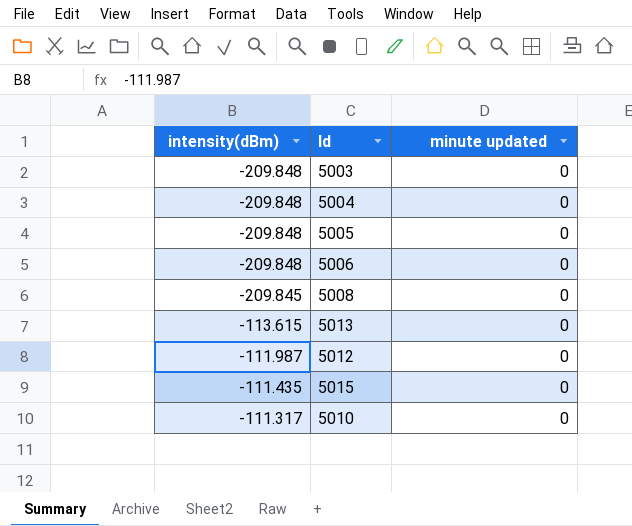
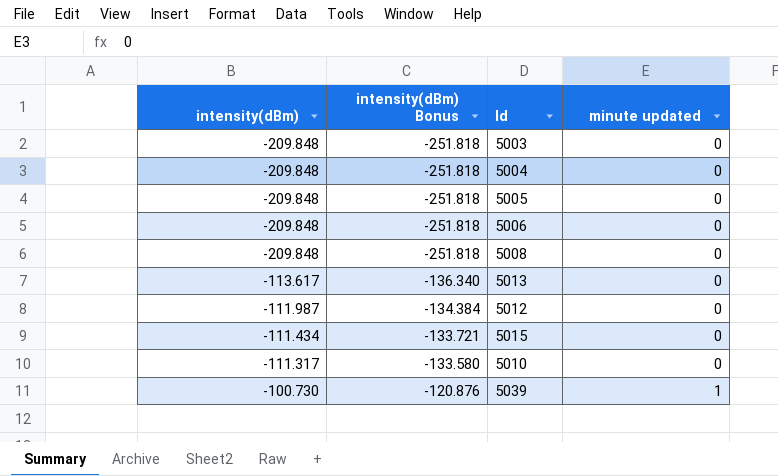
column intensity(dBm) Bonus | formula: none -> [intensity(dBm)] * 1.2
5008 | intensity(dBm): -209.845 -> -209.848
5013 | intensity(dBm): -113.615 -> -113.617
5015 | intensity(dBm): -111.435 -> -111.434
row 5039: none -> -100.730 | -120.876 | 1

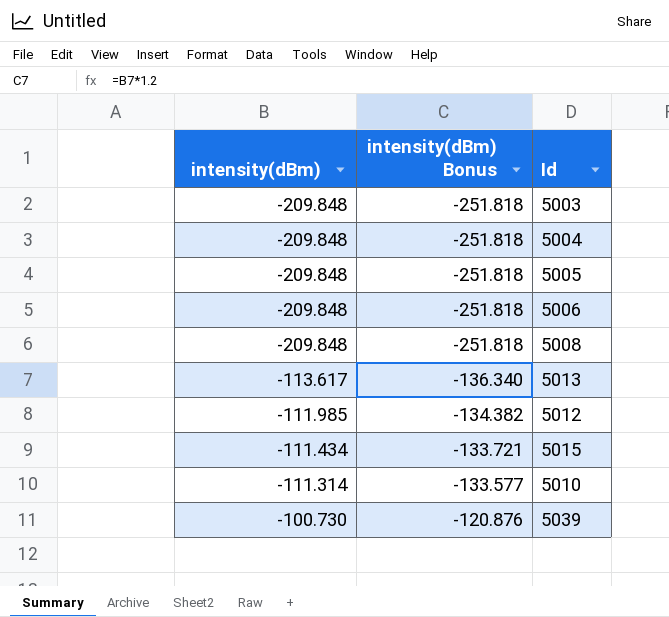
column minute updated | position: 4 -> none
5012 | intensity(dBm): -111.987 -> -111.985
5012 | intensity(dBm) Bonus: -134.384 -> -134.382
5010 | intensity(dBm): -111.317 -> -111.314
5010 | intensity(dBm) Bonus: -133.580 -> -133.577

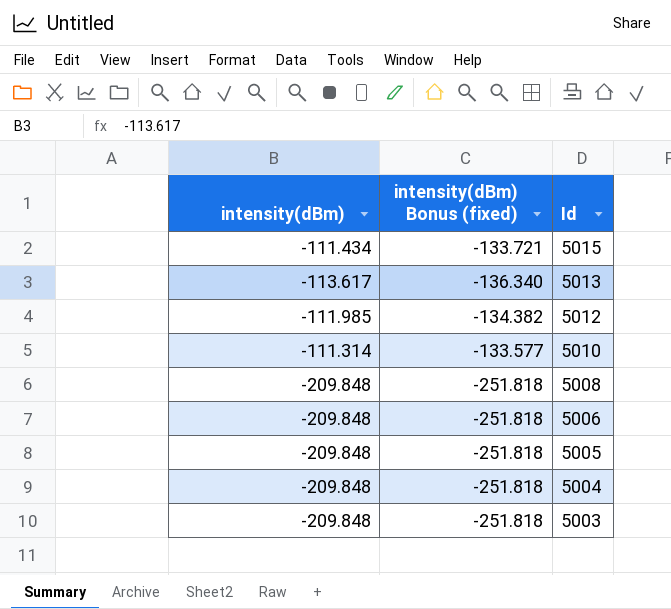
row order: intensity(dBm) ascending -> Id descending
column name: intensity(dBm) Bonus -> intensity(dBm) Bonus (fixed)
row 5039: -100.730 | -120.876 -> none

